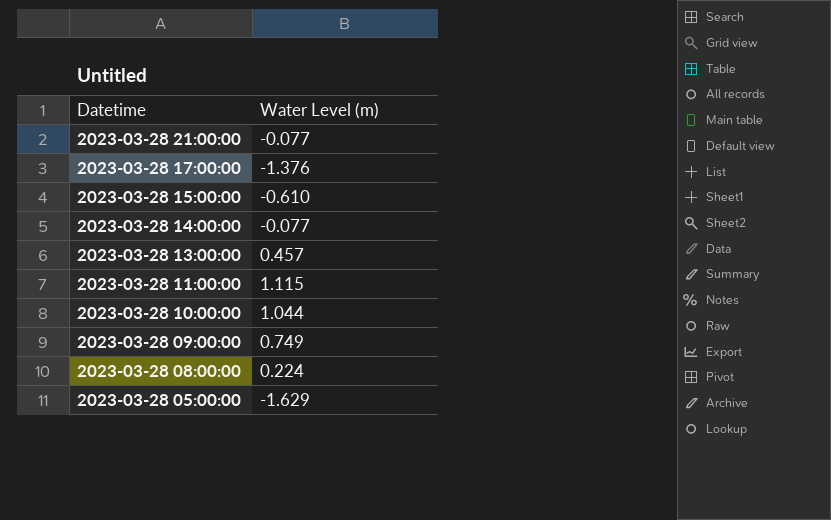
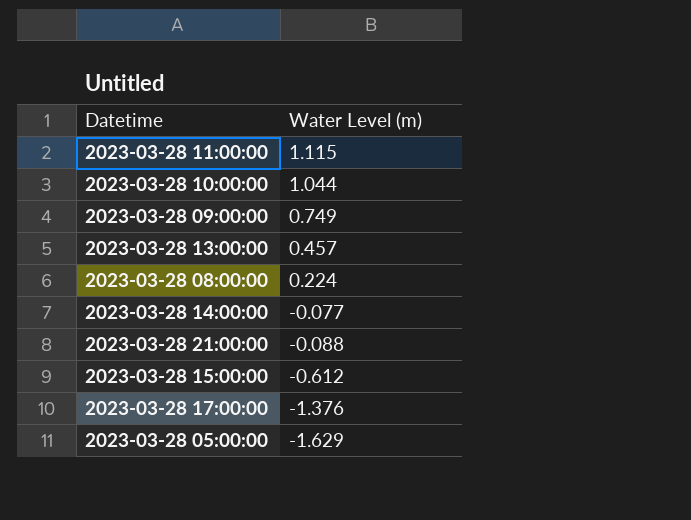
row order: Datetime descending -> Water Level (m) descending
2023-03-28 21:00:00 | Water Level (m): -0.077 -> -0.088
2023-03-28 15:00:00 | Water Level (m): -0.610 -> -0.612

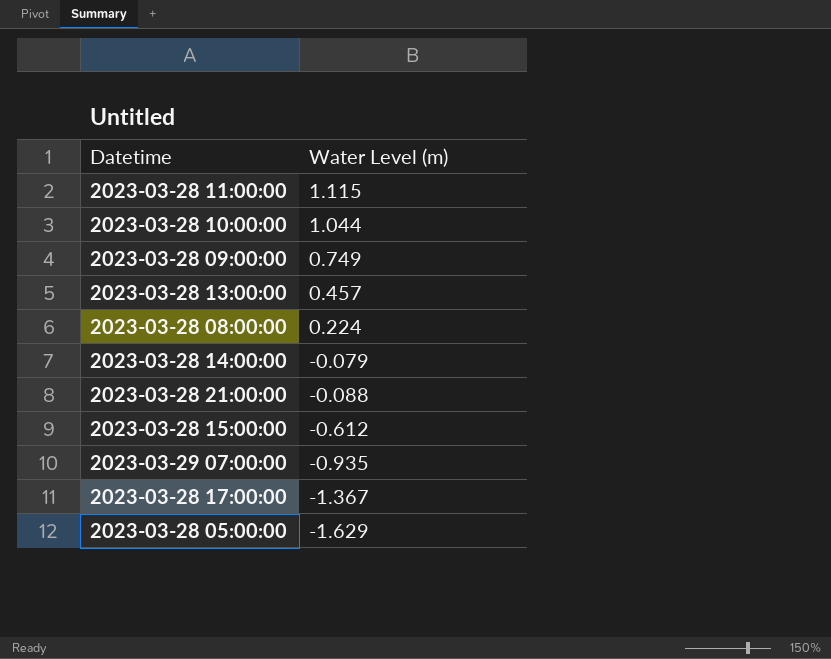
2023-03-28 14:00:00 | Water Level (m): -0.077 -> -0.079
row 2023-03-29 07:00:00: none -> -0.935
2023-03-28 17:00:00 | Water Level (m): -1.376 -> -1.367

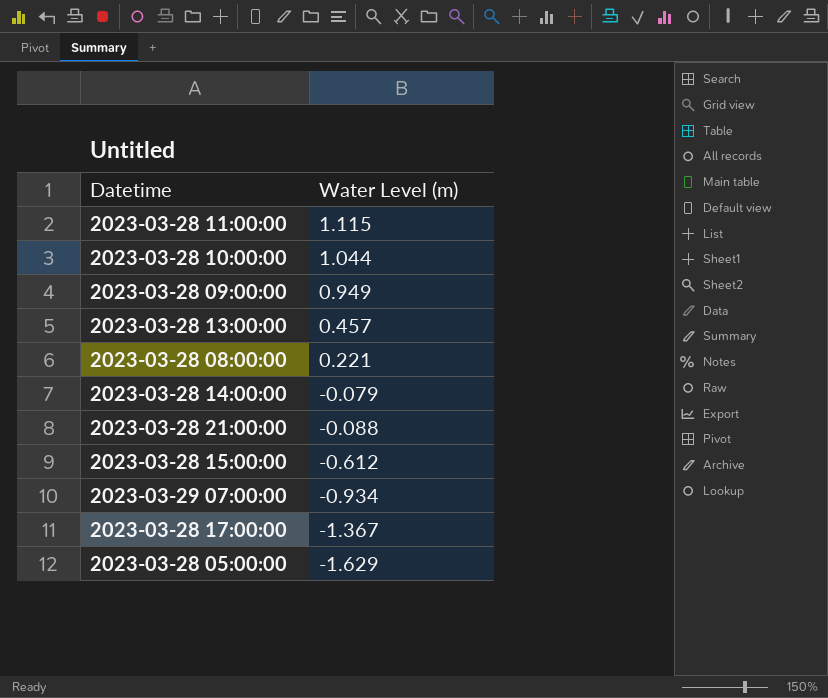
2023-03-28 09:00:00 | Water Level (m): 0.749 -> 0.949
2023-03-28 08:00:00 | Water Level (m): 0.224 -> 0.221
2023-03-29 07:00:00 | Water Level (m): -0.935 -> -0.934

